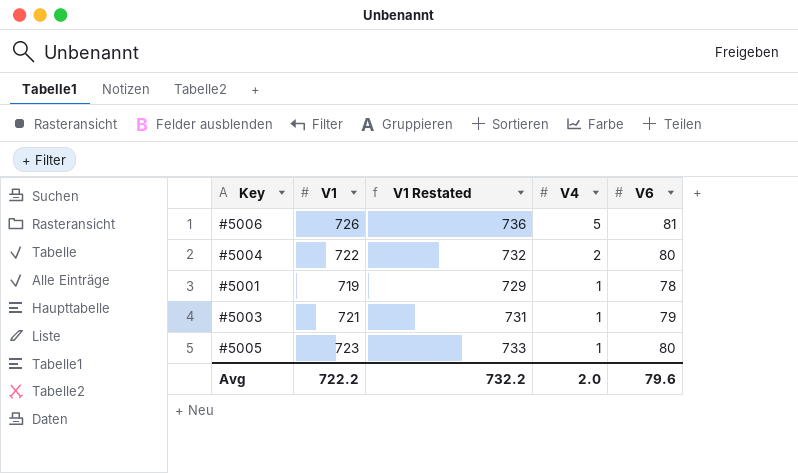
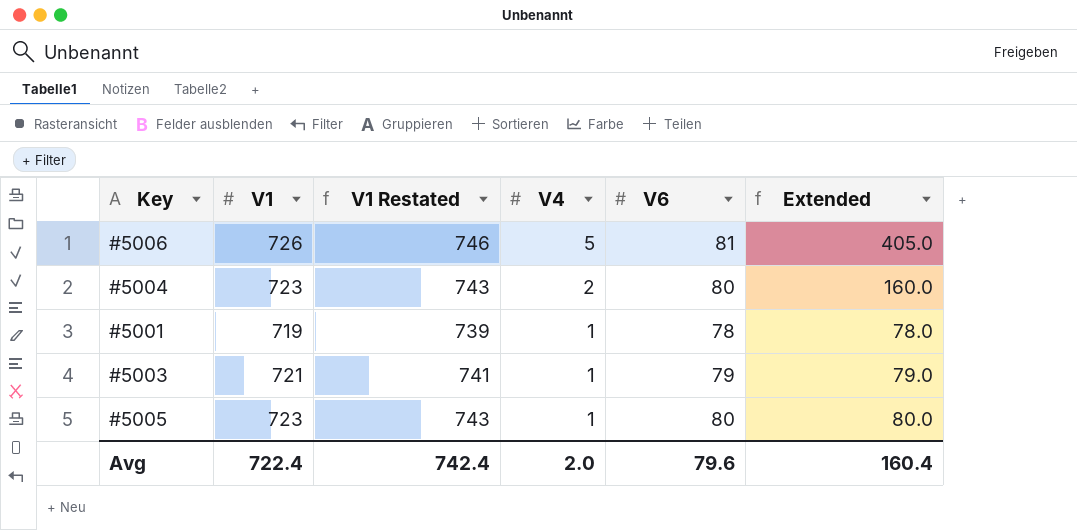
column V1 Restated | formula: [V1] + 10 -> [V1] + 20
column Extended | formula: none -> [V4] * [V6]
#5004 | V1: 722 -> 723
Avg | V1: 722.2 -> 722.4
Avg | V1 Restated: 732.2 -> 742.4

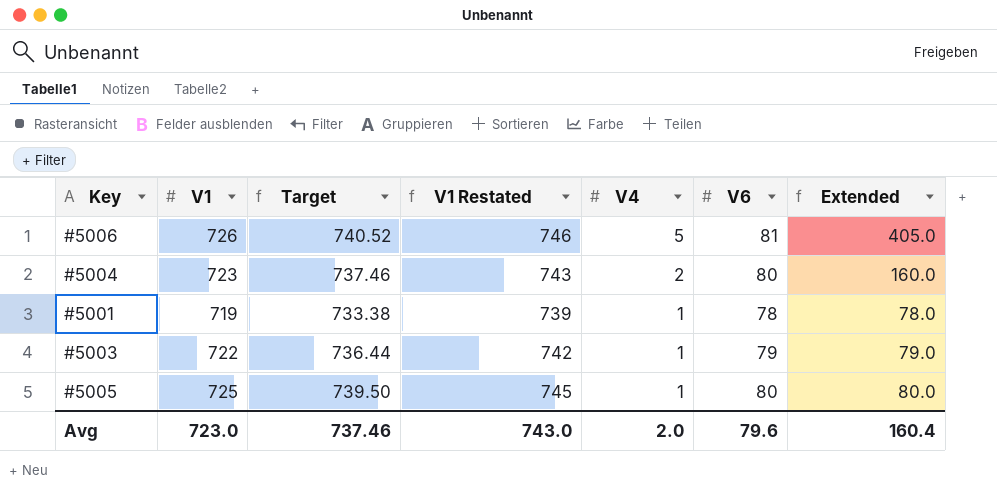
column Target | formula: none -> [V1] * 1.02
#5003 | V1: 721 -> 722
#5003 | V1 Restated: 741 -> 742
#5005 | V1: 723 -> 725
#5005 | V1 Restated: 743 -> 745
Avg | V1: 722.4 -> 723.0
Avg | V1 Restated: 742.4 -> 743.0

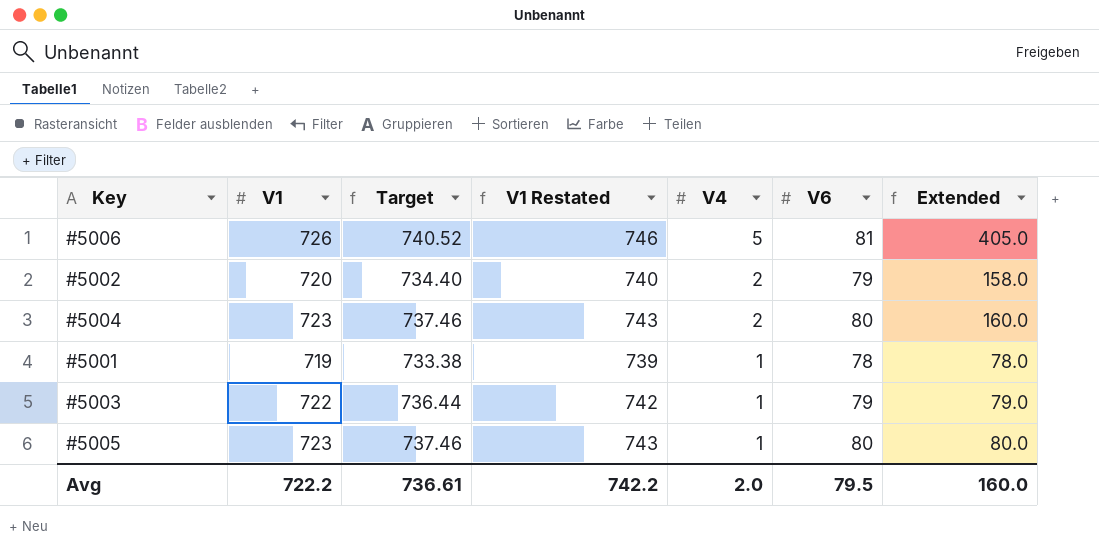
row #5002: none -> 720 | 734.40 | 740 | 2 | 79 | 158.0
#5005 | V1: 725 -> 723
#5005 | Target: 739.50 -> 737.46
#5005 | V1 Restated: 745 -> 743
Avg | V1: 723.0 -> 722.2
Avg | Target: 737.46 -> 736.61
Avg | V1 Restated: 743.0 -> 742.2
Avg | V6: 79.6 -> 79.5
Avg | Extended: 160.4 -> 160.0

